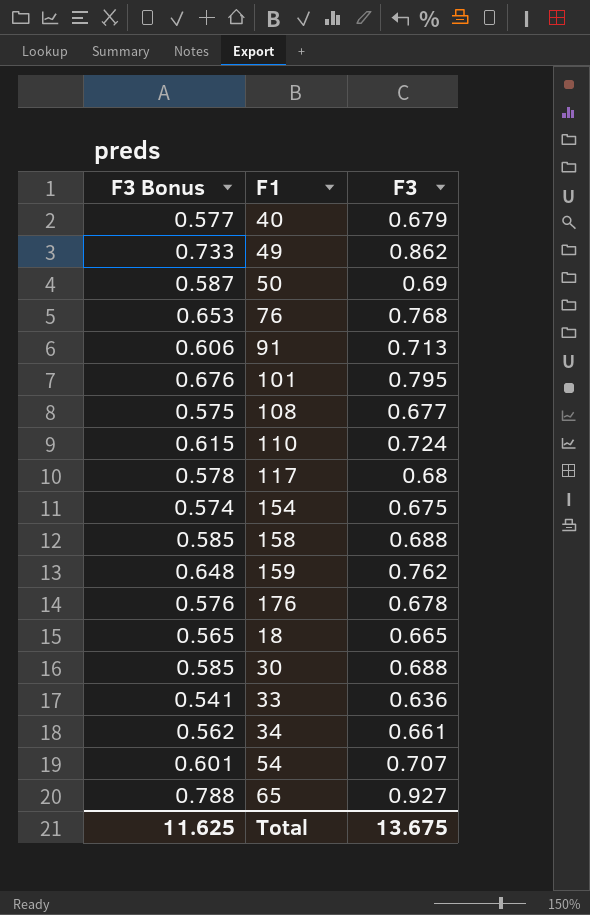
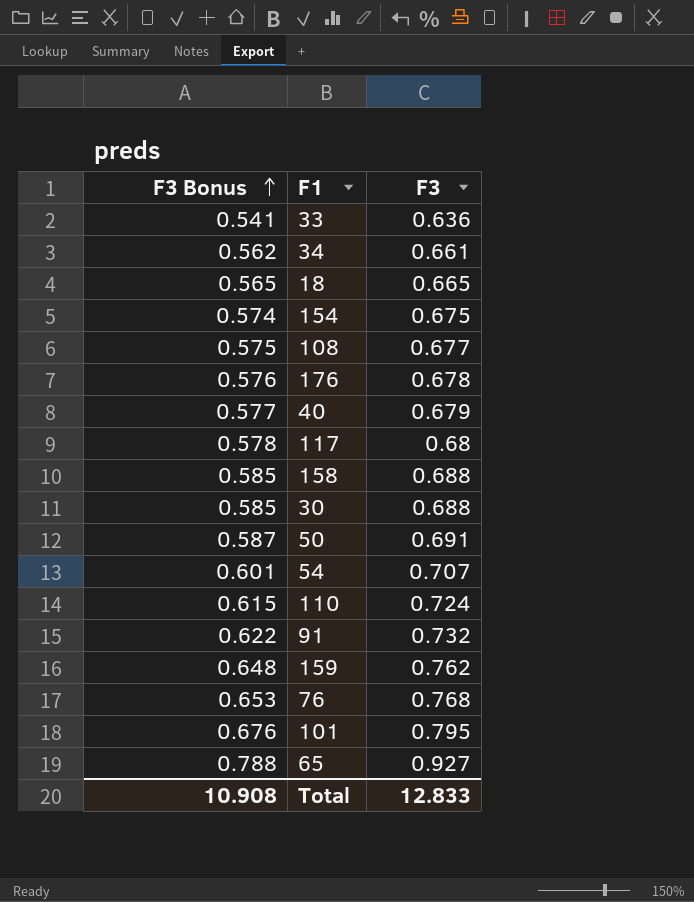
row order: none -> F3 Bonus ascending
row 49: 0.733 | 0.862 -> none
50 | F3: 0.69 -> 0.691
91 | F3 Bonus: 0.606 -> 0.622
91 | F3: 0.713 -> 0.732
Total | F3 Bonus: 11.625 -> 10.908
Total | F3: 13.675 -> 12.833

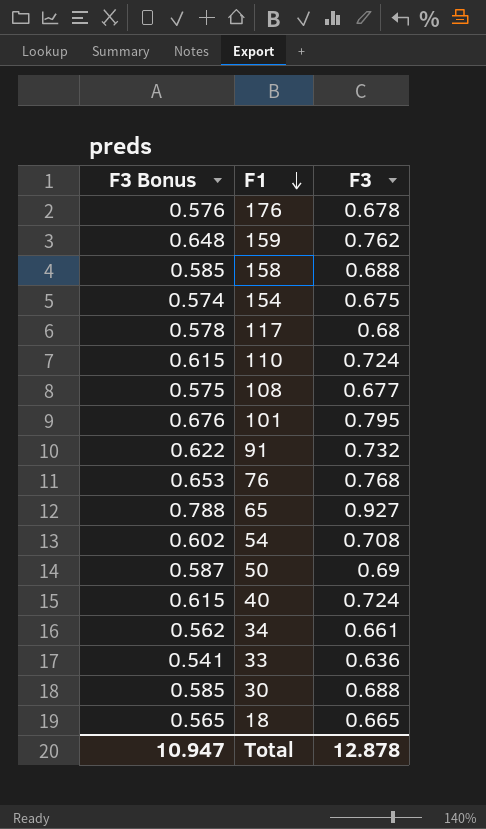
row order: F3 Bonus ascending -> F1 descending
54 | F3 Bonus: 0.601 -> 0.602
54 | F3: 0.707 -> 0.708
50 | F3: 0.691 -> 0.69
40 | F3 Bonus: 0.577 -> 0.615
40 | F3: 0.679 -> 0.724
Total | F3 Bonus: 10.908 -> 10.947
Total | F3: 12.833 -> 12.878

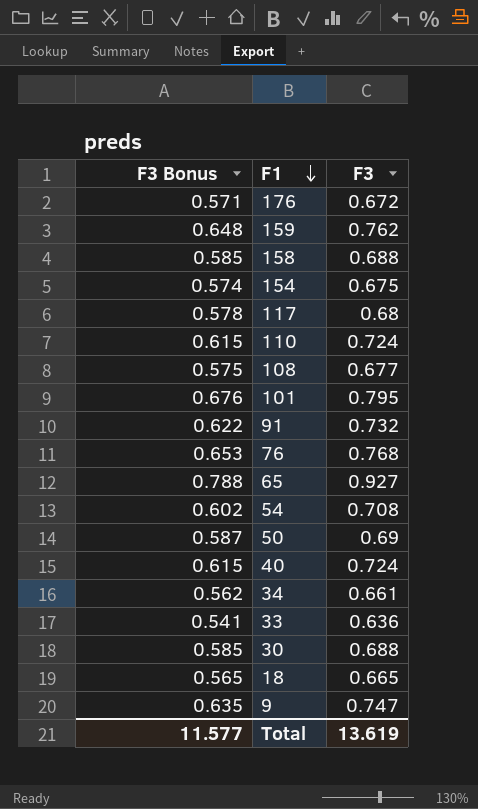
176 | F3 Bonus: 0.576 -> 0.571
176 | F3: 0.678 -> 0.672
row 9: none -> 0.635 | 0.747
Total | F3 Bonus: 10.947 -> 11.577
Total | F3: 12.878 -> 13.619

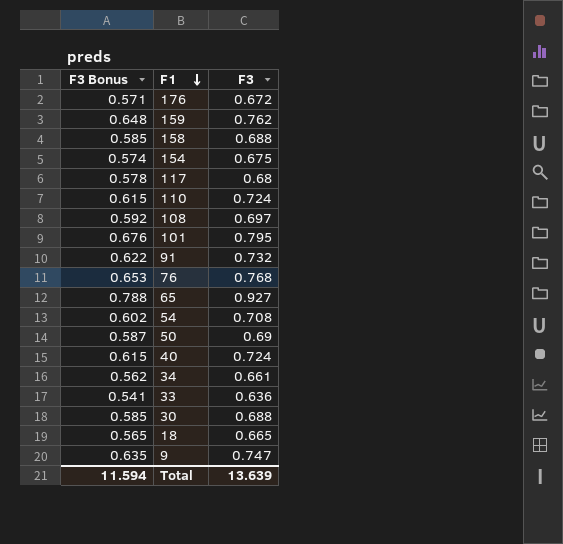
108 | F3 Bonus: 0.575 -> 0.592
108 | F3: 0.677 -> 0.697
Total | F3 Bonus: 11.577 -> 11.594
Total | F3: 13.619 -> 13.639

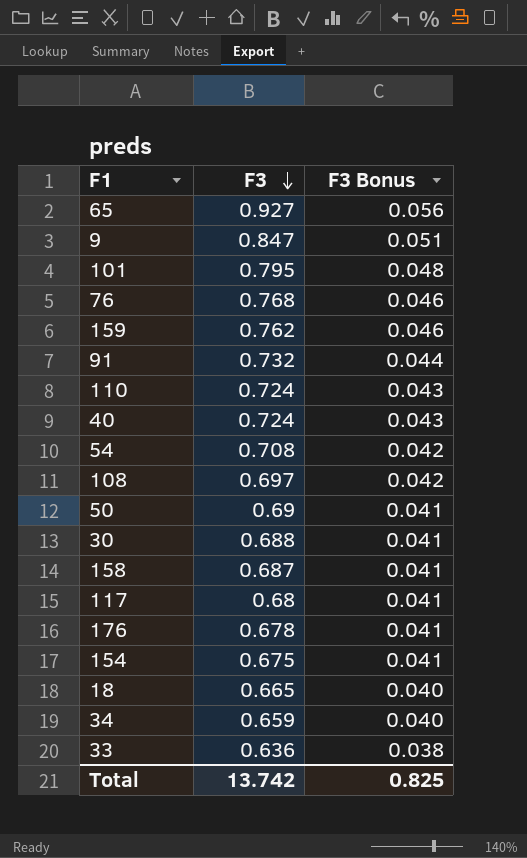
row order: F1 descending -> F3 descending
column F3 Bonus | formula: [F3] * 0.85 -> [F3] * 0.06
column F3 Bonus | position: 1 -> 3
9 | F3: 0.747 -> 0.847
158 | F3: 0.688 -> 0.687
176 | F3: 0.672 -> 0.678
34 | F3: 0.661 -> 0.659
Total | F3: 13.639 -> 13.742
Total | F3 Bonus: 11.594 -> 0.825

